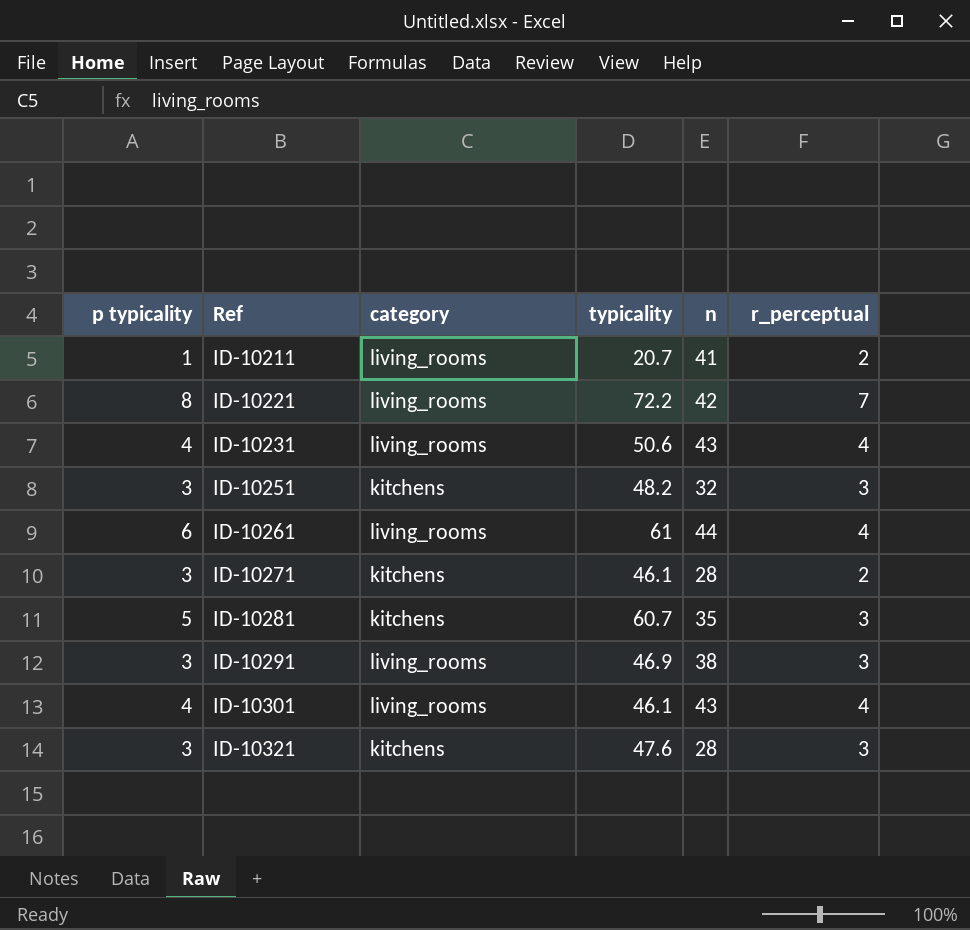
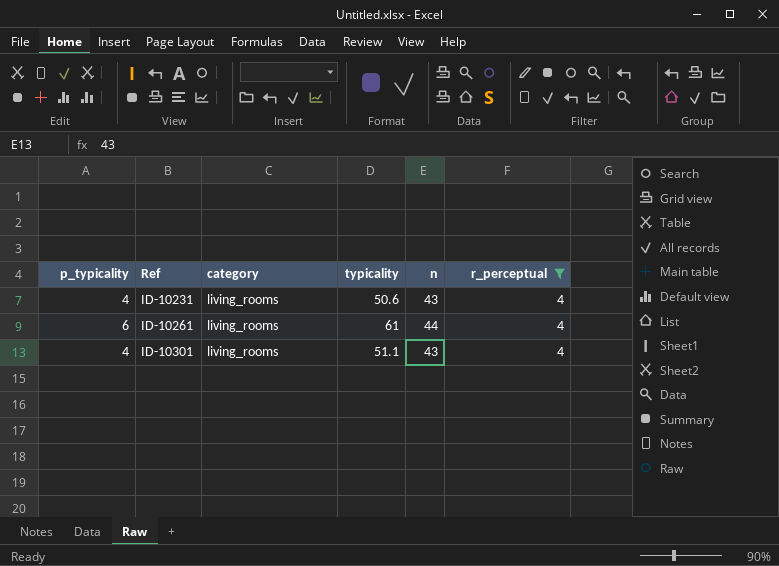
filter: none -> r_perceptual = 4
column name: p typicality -> p_typicality
ID-10301 | typicality: 46.1 -> 51.1

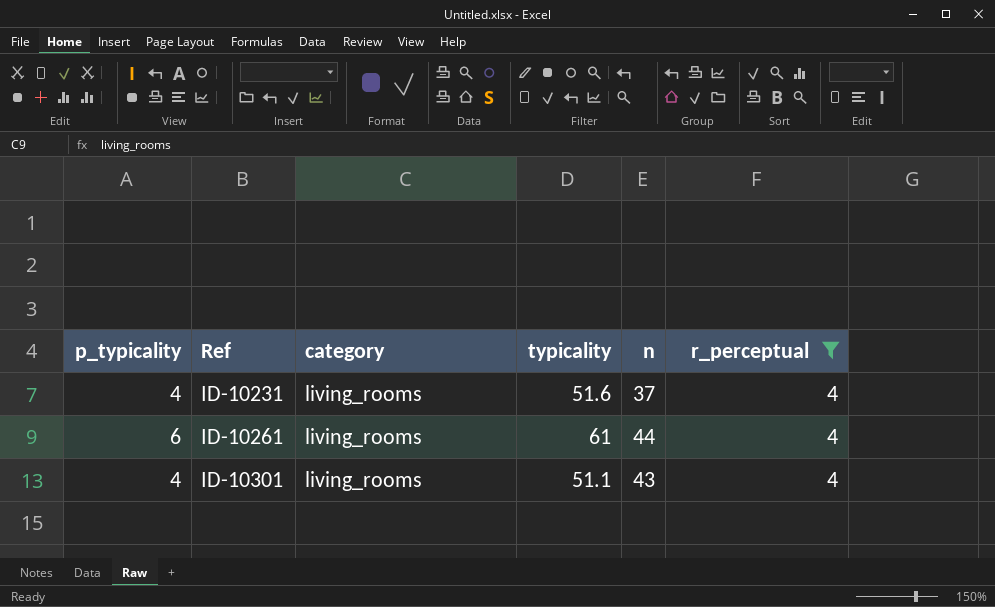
ID-10231 | typicality: 50.6 -> 51.6
ID-10231 | n: 43 -> 37

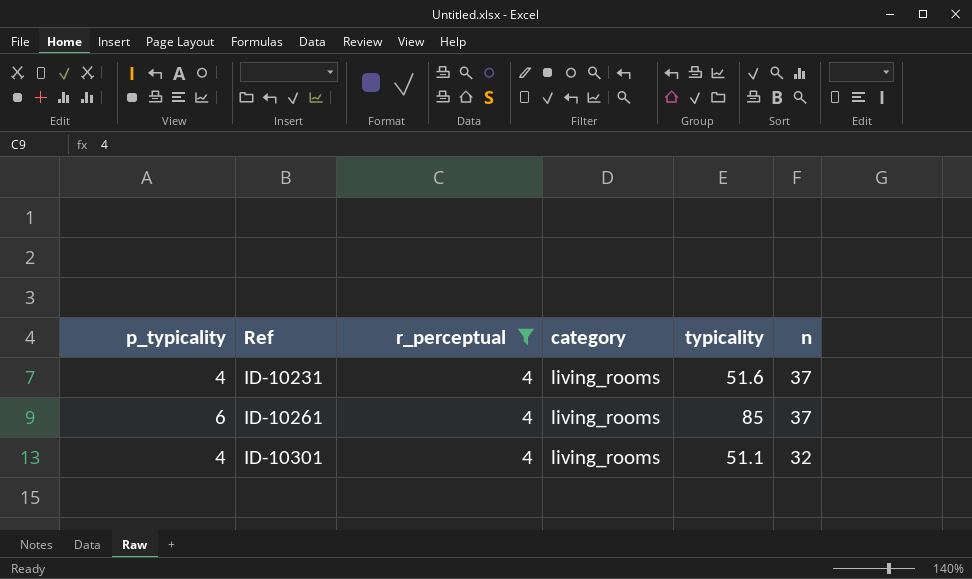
column r_perceptual | position: 6 -> 3
ID-10261 | typicality: 61 -> 85
ID-10261 | n: 44 -> 37
ID-10301 | n: 43 -> 32

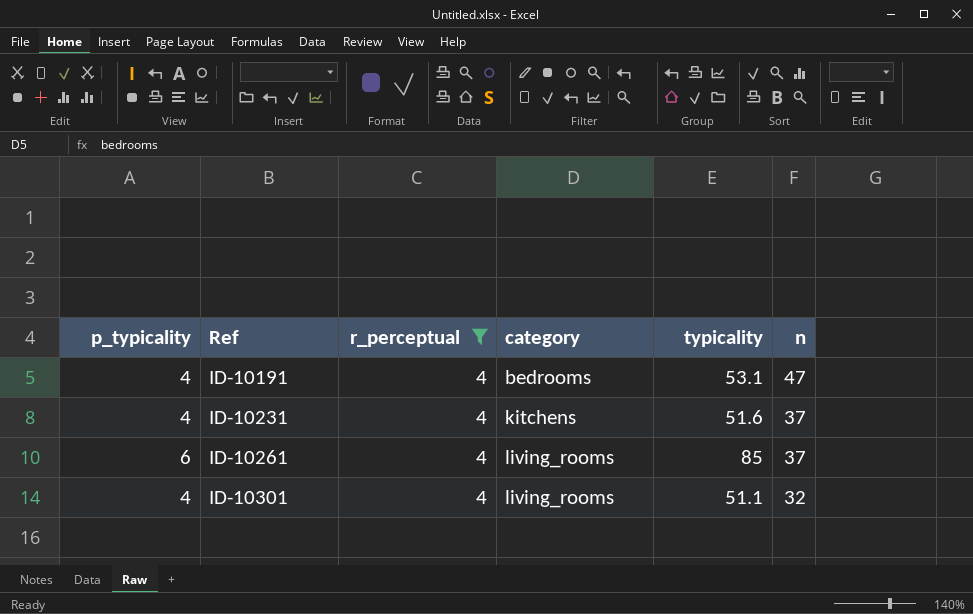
row ID-10191: none -> 4 | 4 | bedrooms | 53.1 | 47
ID-10231 | category: living_rooms -> kitchens

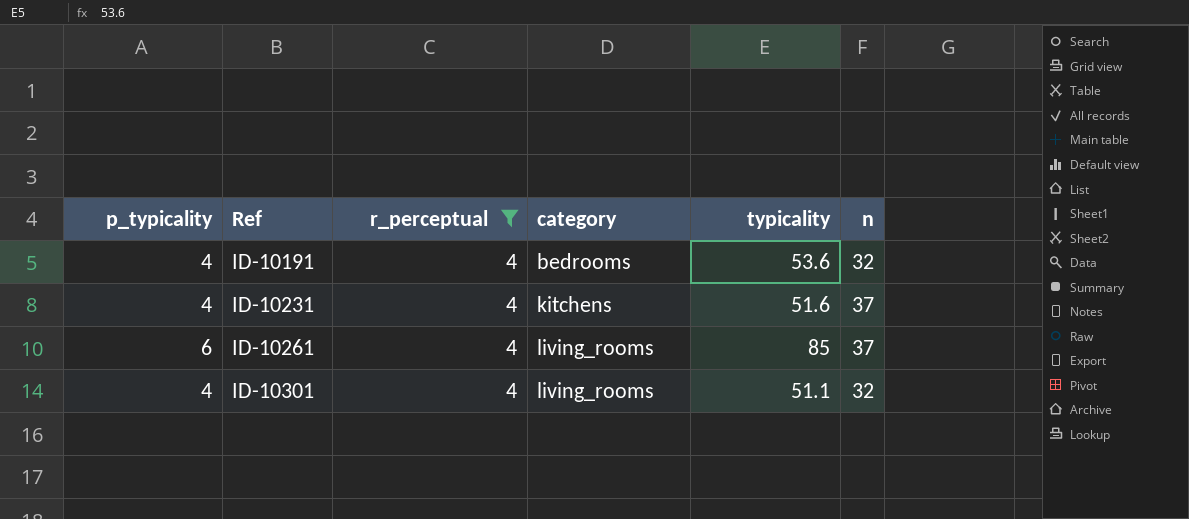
ID-10191 | typicality: 53.1 -> 53.6
ID-10191 | n: 47 -> 32

